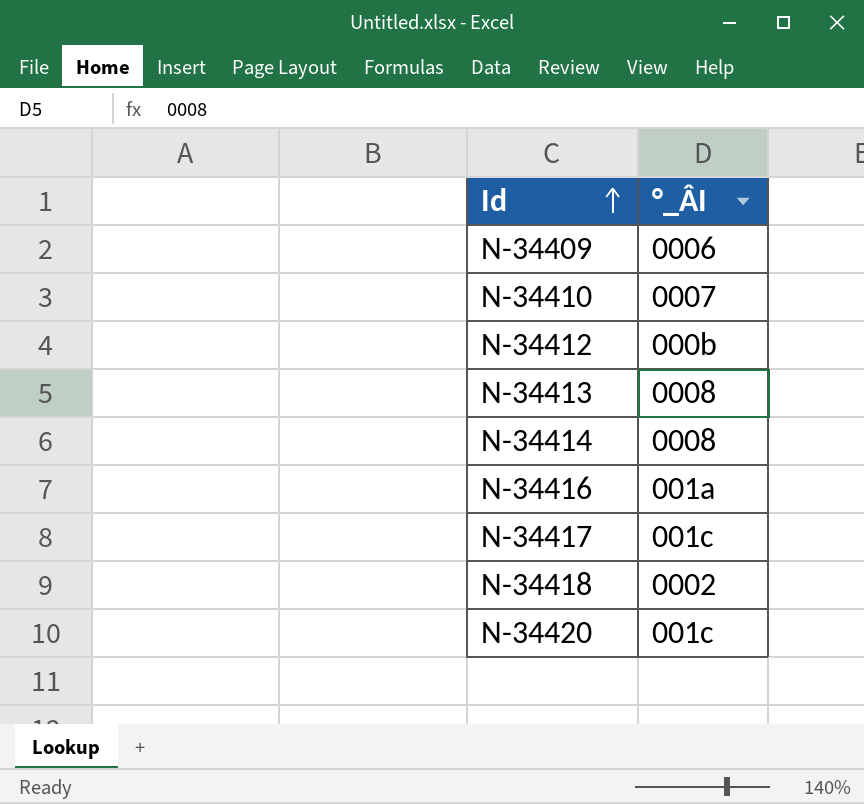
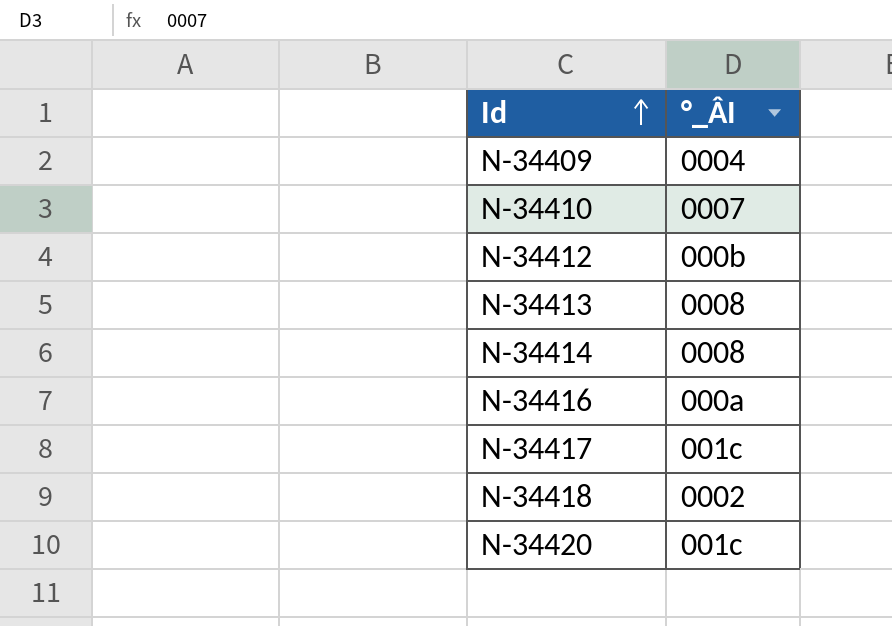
N-34409 | °_ÂI: 0006 -> 0004
N-34416 | °_ÂI: 001a -> 000a

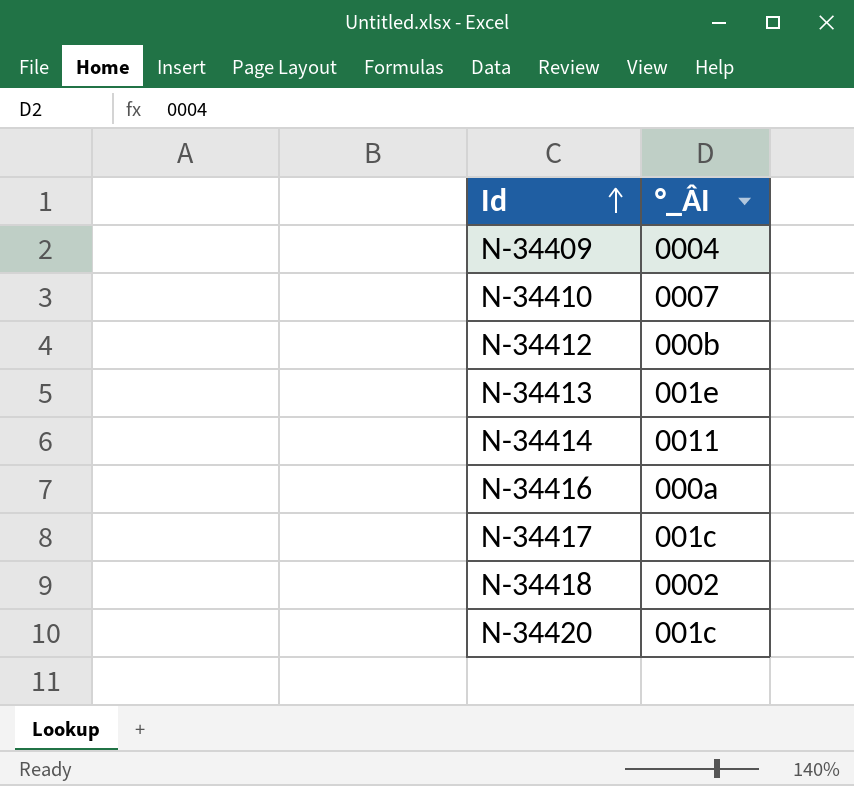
N-34413 | °_ÂI: 0008 -> 001e
N-34414 | °_ÂI: 0008 -> 0011

